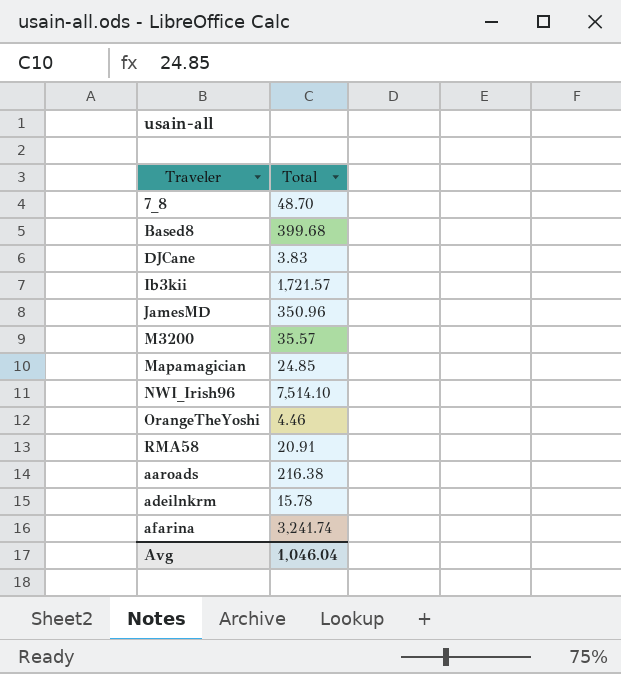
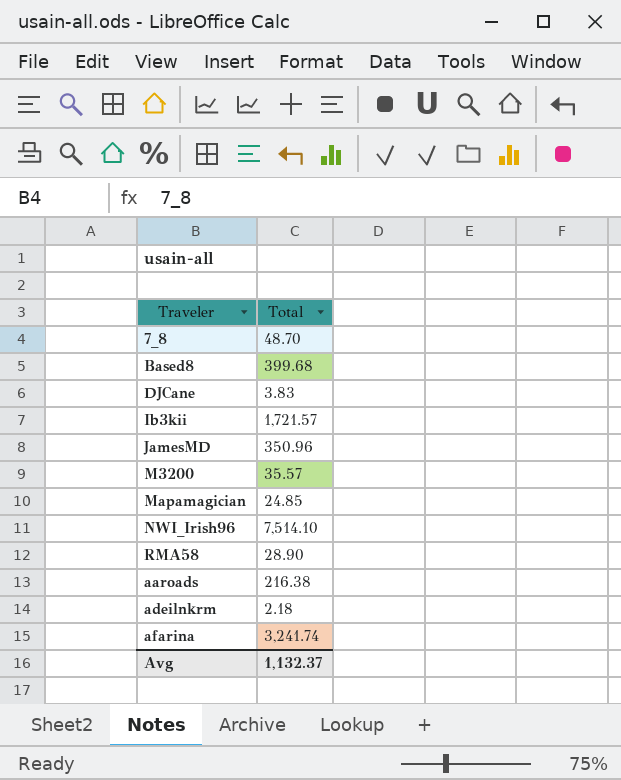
row OrangeTheYoshi: 4.46 -> none
RMA58 | Total: 20.91 -> 28.90
adeilnkrm | Total: 15.78 -> 2.18
Avg | Total: 1,046.04 -> 1,132.37

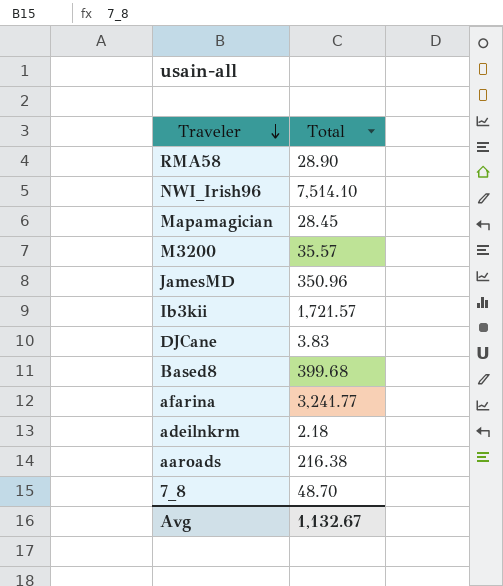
row order: none -> Traveler descending
Mapamagician | Total: 24.85 -> 28.45
afarina | Total: 3,241.74 -> 3,241.77
Avg | Total: 1,132.37 -> 1,132.67

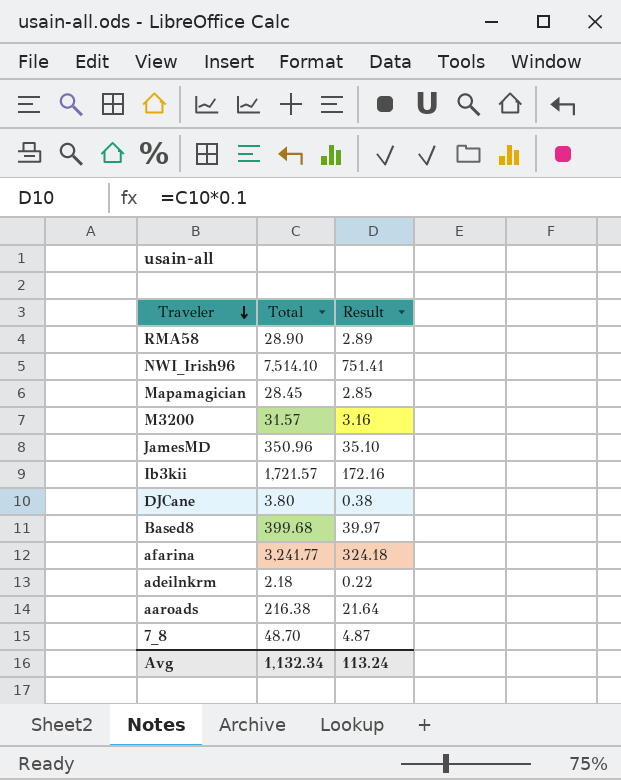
column Result | formula: none -> [Total] * 0.1
M3200 | Total: 35.57 -> 31.57
DJCane | Total: 3.83 -> 3.80
Avg | Total: 1,132.67 -> 1,132.34

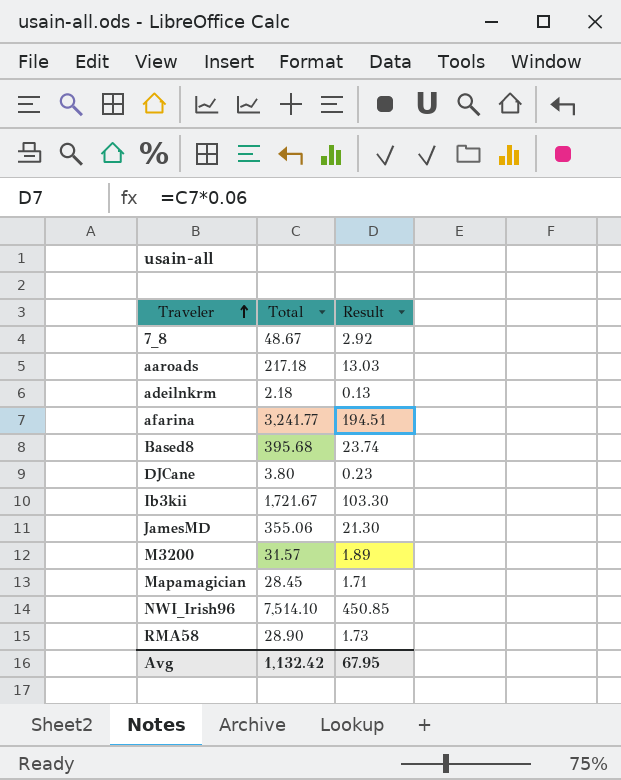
row order: Traveler descending -> Traveler ascending
column Result | formula: [Total] * 0.1 -> [Total] * 0.06
7_8 | Total: 48.70 -> 48.67
aaroads | Total: 216.38 -> 217.18
Based8 | Total: 399.68 -> 395.68
Ib3kii | Total: 1,721.57 -> 1,721.67
JamesMD | Total: 350.96 -> 355.06
Avg | Total: 1,132.34 -> 1,132.42
Avg | Result: 113.24 -> 67.95

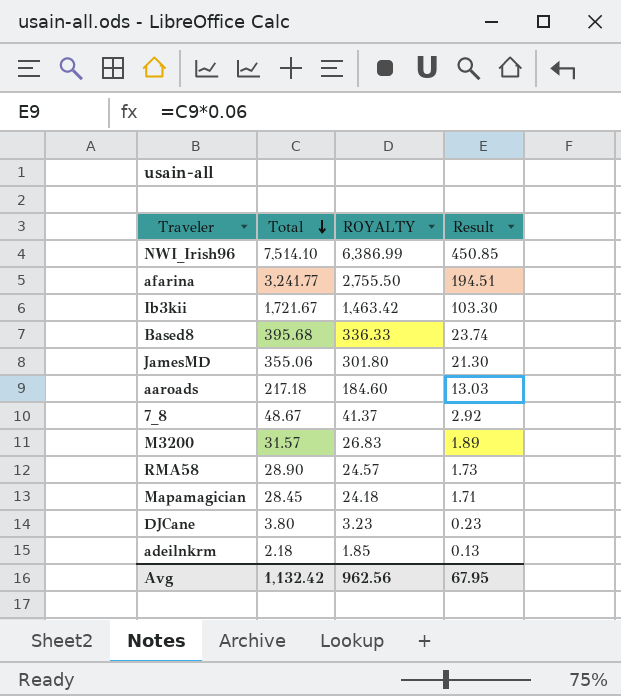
row order: Traveler ascending -> Total descending
column ROYALTY | formula: none -> [Total] * 0.85

